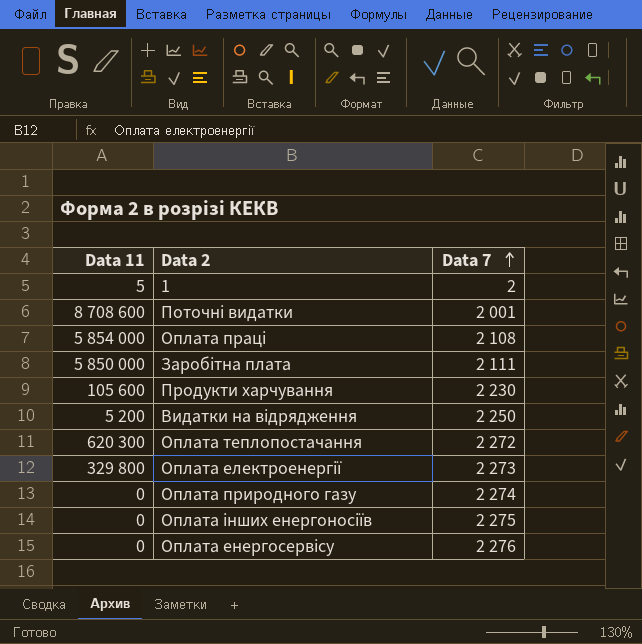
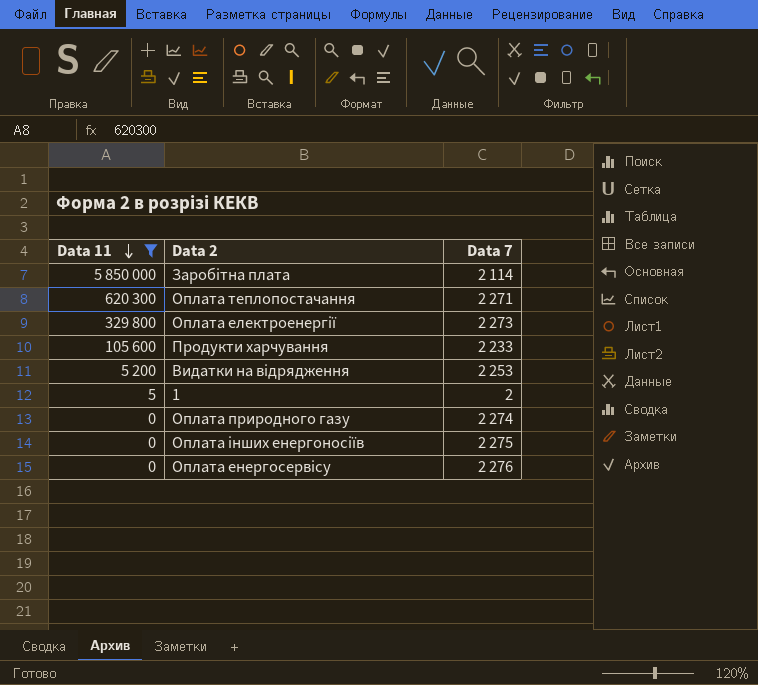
filter: none -> Data 11 <= 5 850 000
row order: Data 7 ascending -> Data 11 descending
Заробiтна плата | Data 7: 2 111 -> 2 114
Оплата теплопостачання | Data 7: 2 272 -> 2 271
Продукти харчування | Data 7: 2 230 -> 2 233
Видатки на вiдрядження | Data 7: 2 250 -> 2 253

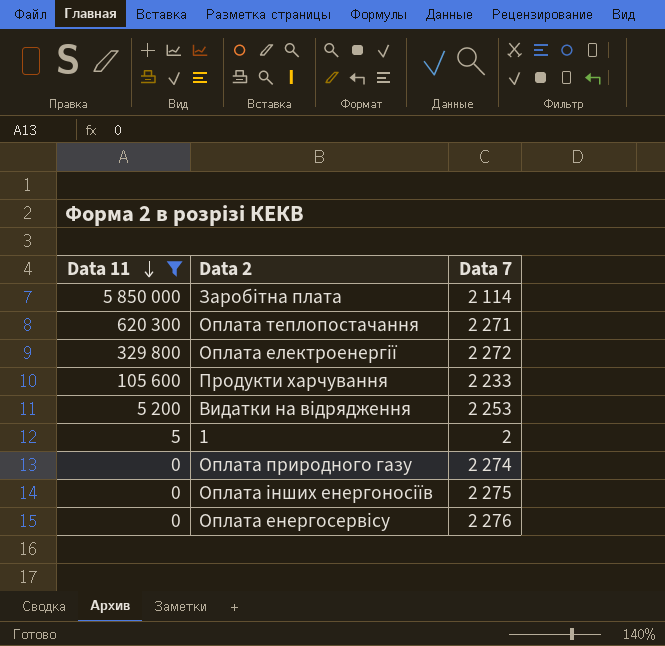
Оплата електроенергiї | Data 7: 2 273 -> 2 272

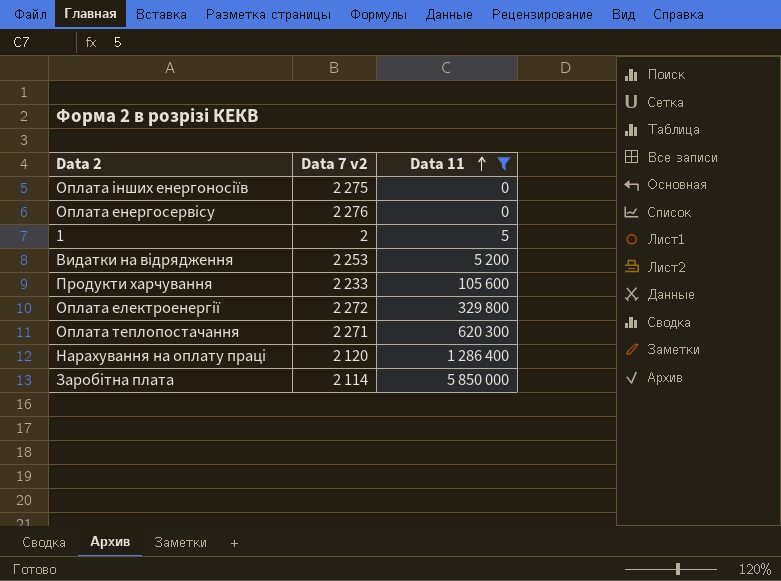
row order: Data 11 descending -> Data 11 ascending
column name: Data 7 -> Data 7 v2
column Data 11 | position: 1 -> 3
row Оплата природного газу: 0 | 2 274 -> none
row Нарахування на оплату праці: none -> 2 120 | 1 286 400

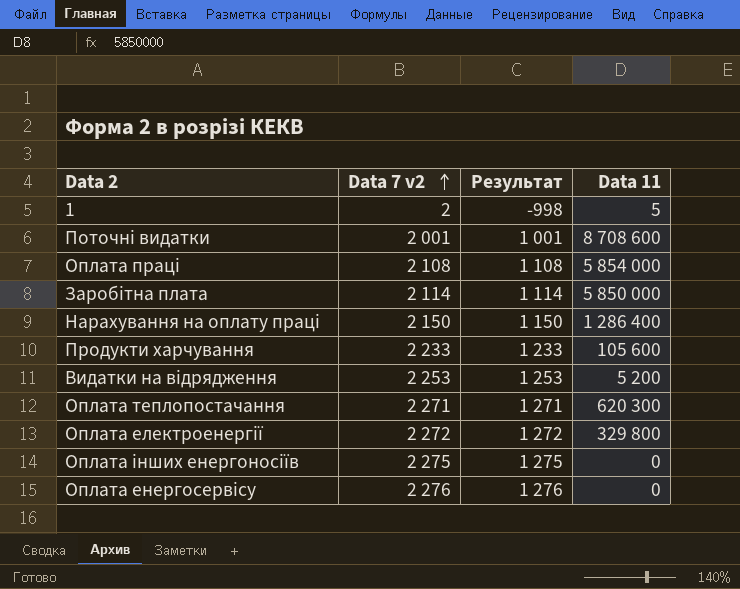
filter: Data 11 <= 5 850 000 -> none
row order: Data 11 ascending -> Data 7 v2 ascending
column Результат | formula: none -> [Data 7 v2] - 1000
Нарахування на оплату праці | Data 7 v2: 2 120 -> 2 150

